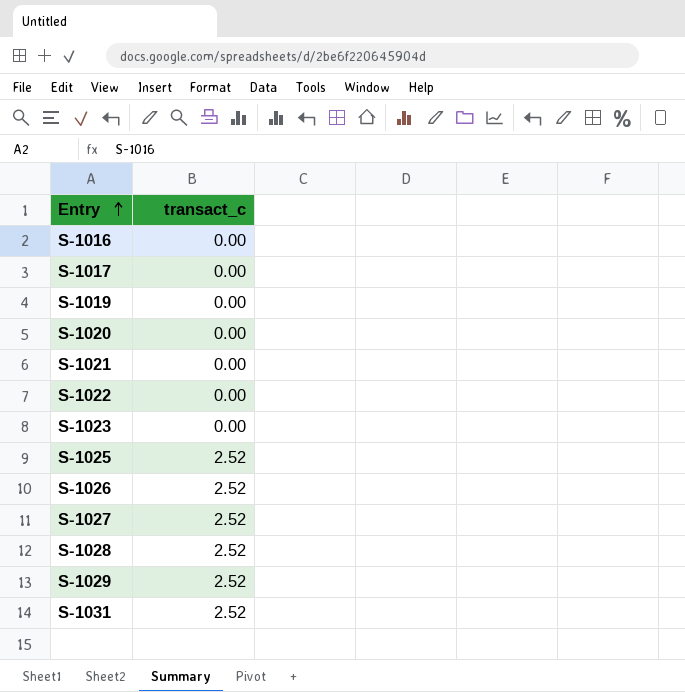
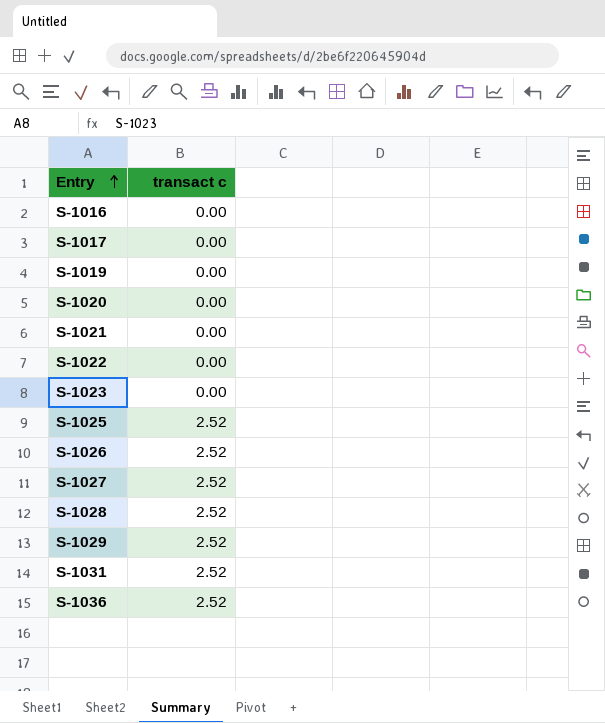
column name: transact_c -> transact c
row S-1036: none -> 2.52

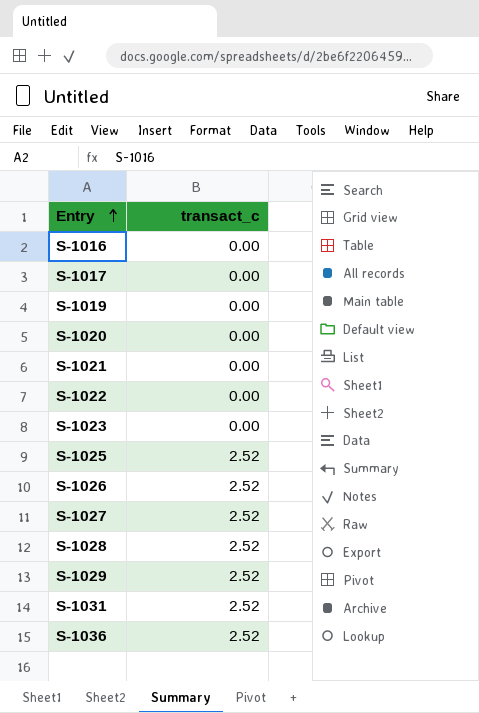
column name: transact c -> transact_c

